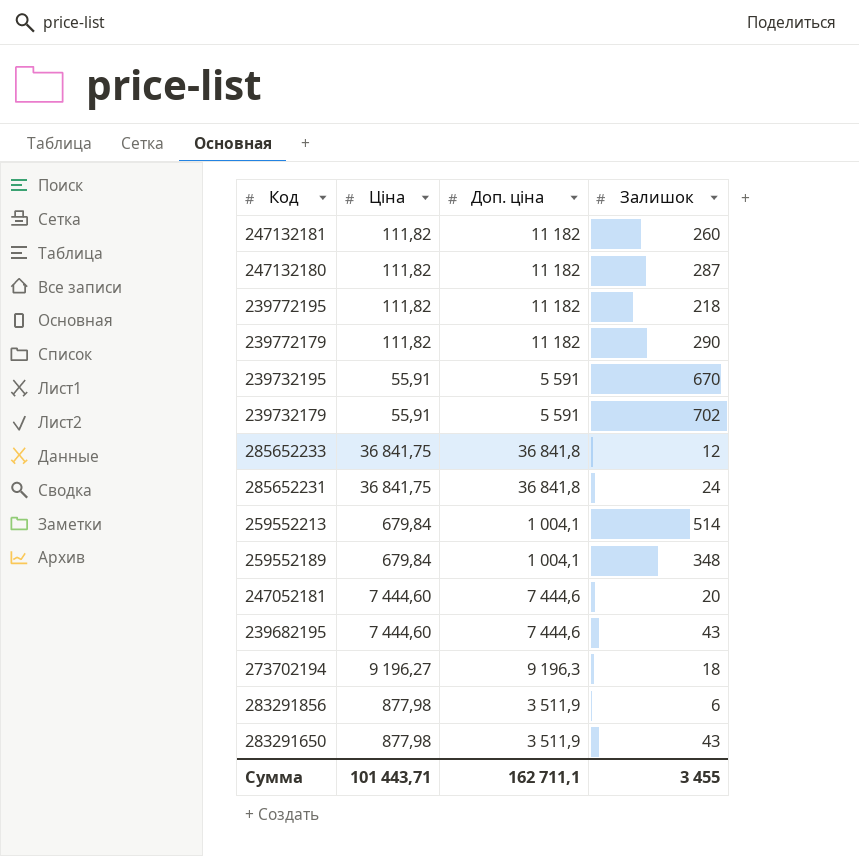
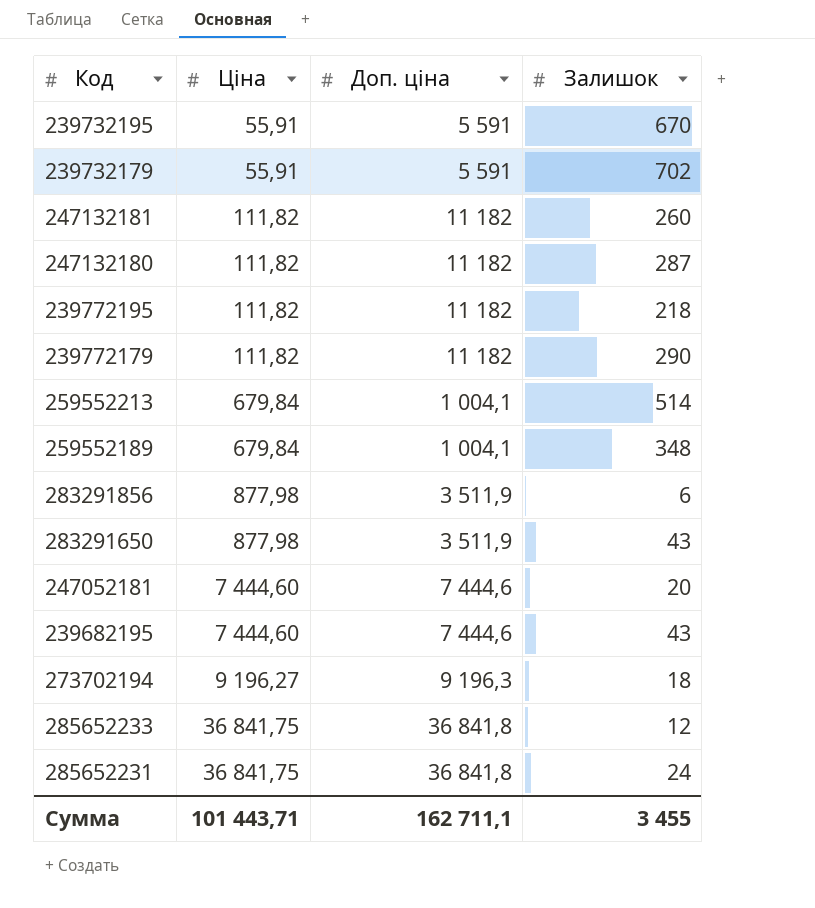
row order: none -> Ціна ascending

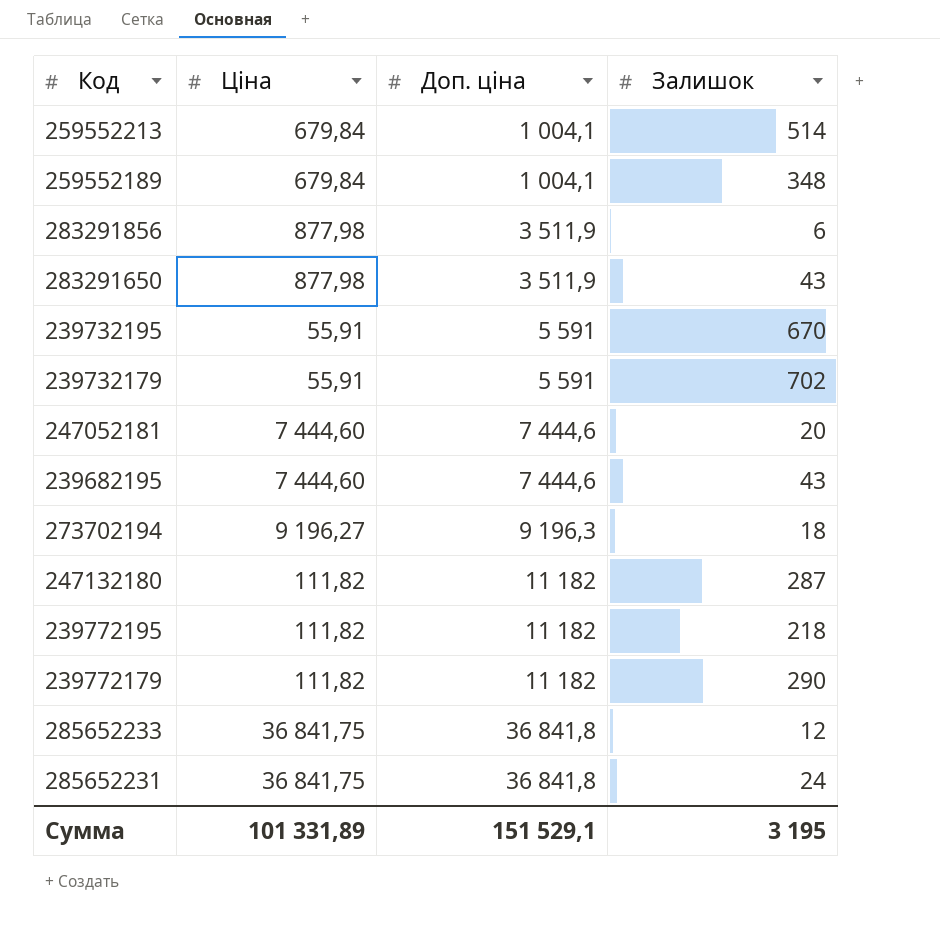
row order: Ціна ascending -> Доп. ціна ascending
row 247132181: 111,82 | 11 182 | 260 -> none
Сумма | Ціна: 101 443,71 -> 101 331,89
Сумма | Доп. ціна: 162 711,1 -> 151 529,1
Сумма | Залишок: 3 455 -> 3 195

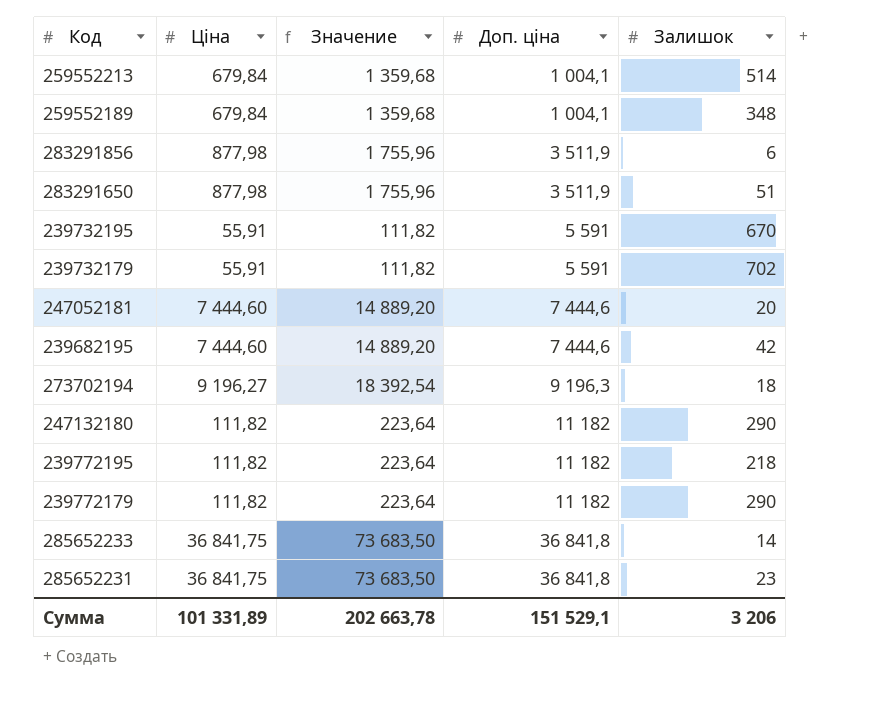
column Значение | formula: none -> [Ціна] * 2
283291650 | Залишок: 43 -> 51
239682195 | Залишок: 43 -> 42
247132180 | Залишок: 287 -> 290
285652233 | Залишок: 12 -> 14
285652231 | Залишок: 24 -> 23
Сумма | Залишок: 3 195 -> 3 206

